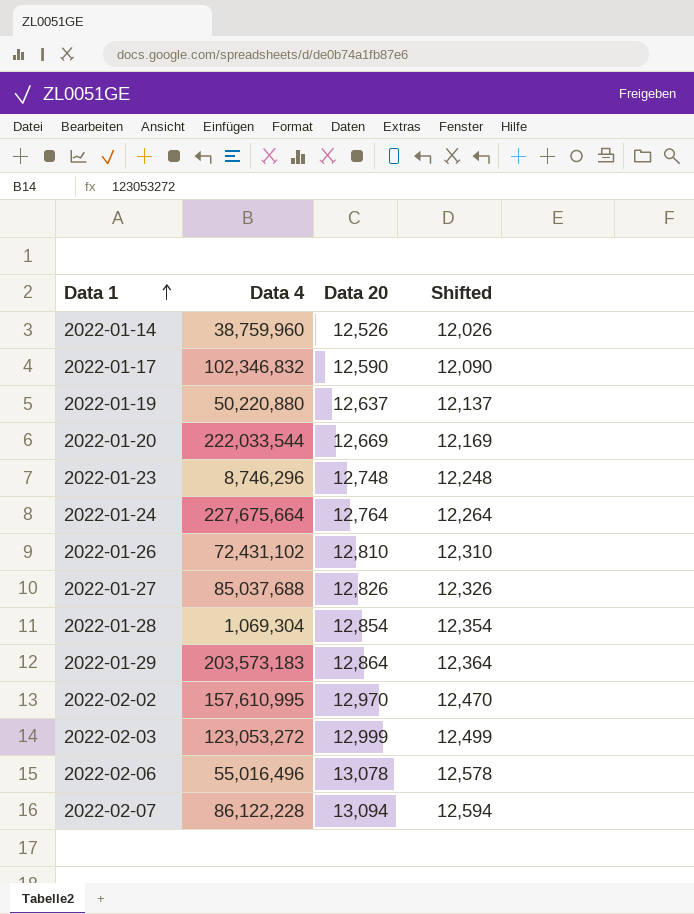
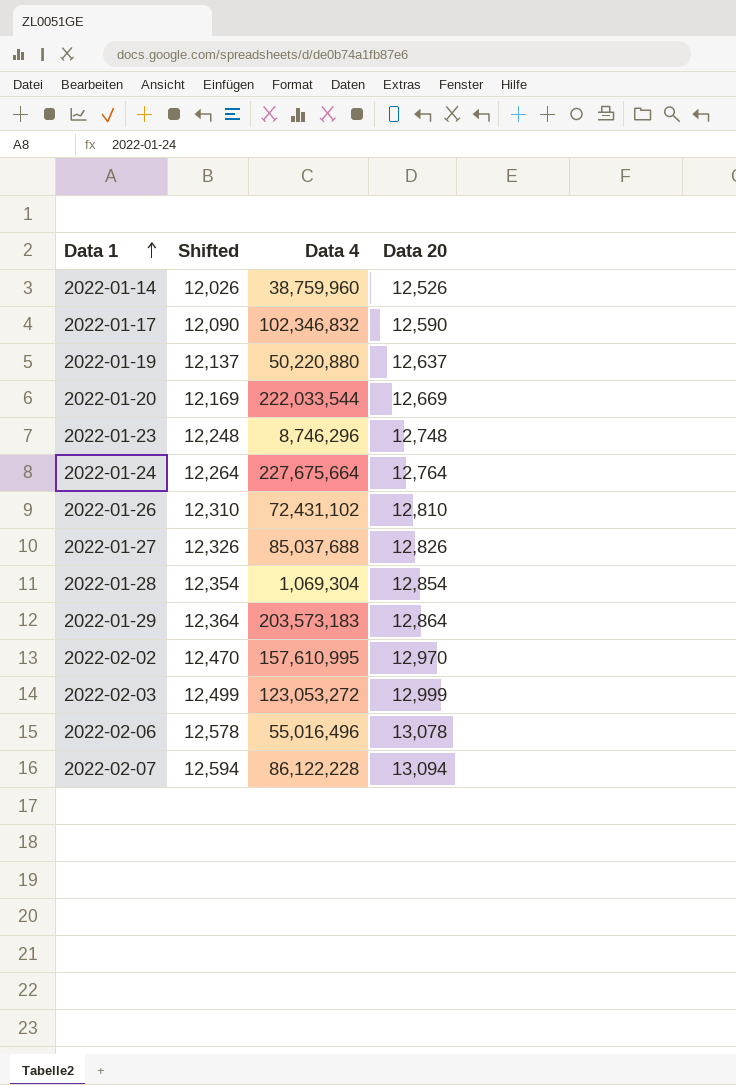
column Shifted | position: 4 -> 2

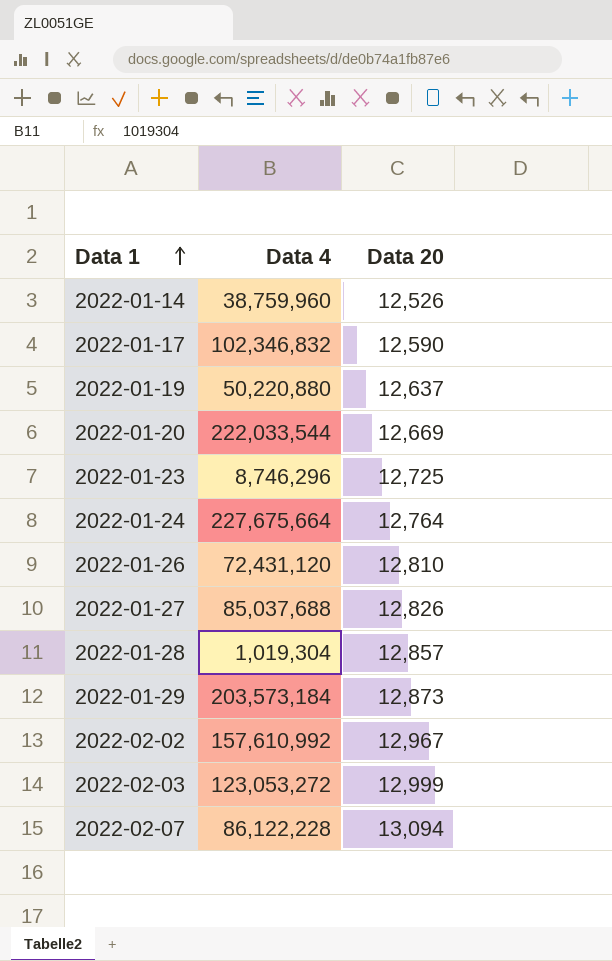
column Shifted | formula: [Data 20] - 500 -> none
row 2022-02-06: 12,578 | 55,016,496 | 13,078 -> none
2022-01-23 | Data 20: 12,748 -> 12,725
2022-01-26 | Data 4: 72,431,102 -> 72,431,120
2022-01-28 | Data 4: 1,069,304 -> 1,019,304
2022-01-28 | Data 20: 12,854 -> 12,857
2022-01-29 | Data 4: 203,573,183 -> 203,573,184
2022-01-29 | Data 20: 12,864 -> 12,873
2022-02-02 | Data 4: 157,610,995 -> 157,610,992
2022-02-02 | Data 20: 12,970 -> 12,967

